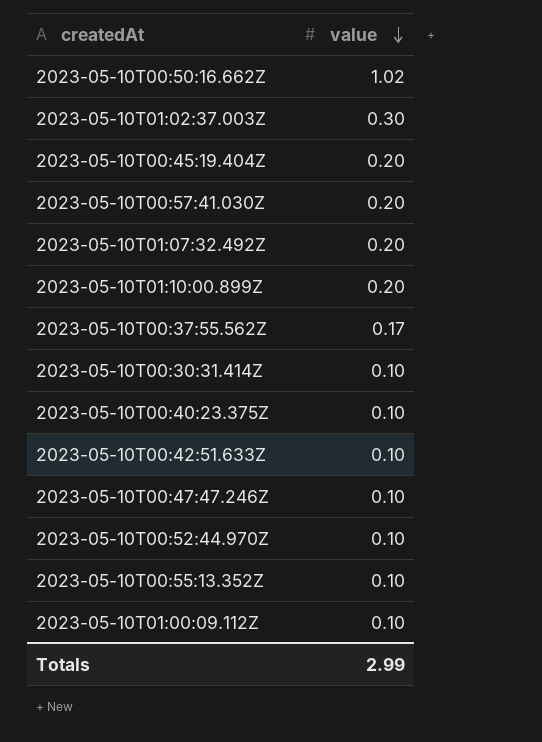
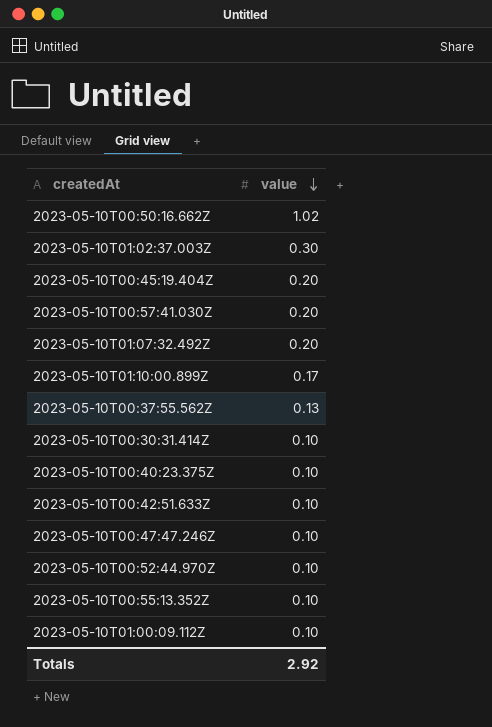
2023-05-10T01:10:00.899Z | value: 0.20 -> 0.17
2023-05-10T00:37:55.562Z | value: 0.17 -> 0.13
Totals | value: 2.99 -> 2.92

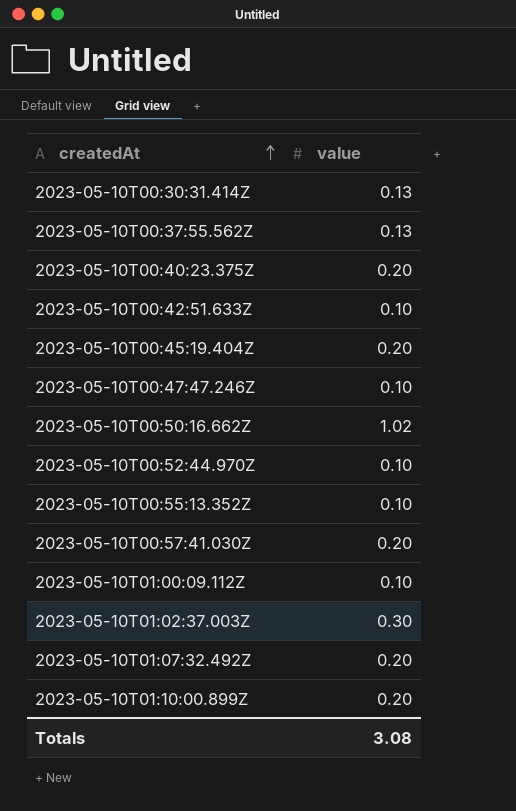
row order: value descending -> createdAt ascending
2023-05-10T00:30:31.414Z | value: 0.10 -> 0.13
2023-05-10T00:40:23.375Z | value: 0.10 -> 0.20
2023-05-10T01:10:00.899Z | value: 0.17 -> 0.20
Totals | value: 2.92 -> 3.08

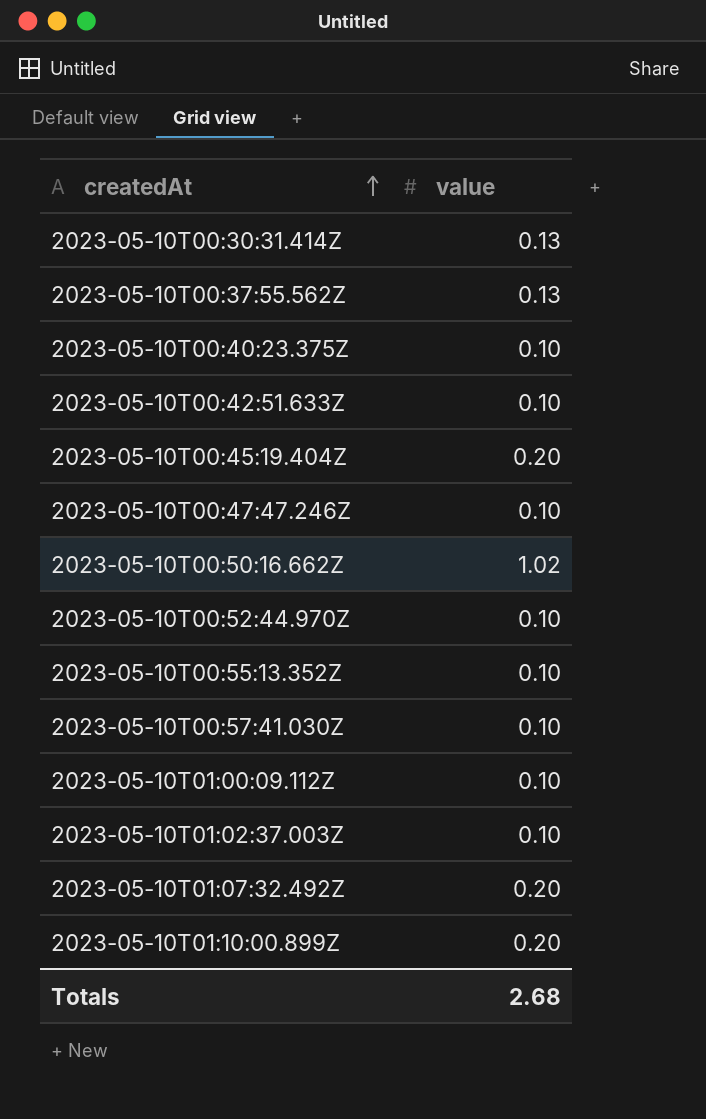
2023-05-10T00:40:23.375Z | value: 0.20 -> 0.10
2023-05-10T00:57:41.030Z | value: 0.20 -> 0.10
2023-05-10T01:02:37.003Z | value: 0.30 -> 0.10
Totals | value: 3.08 -> 2.68

